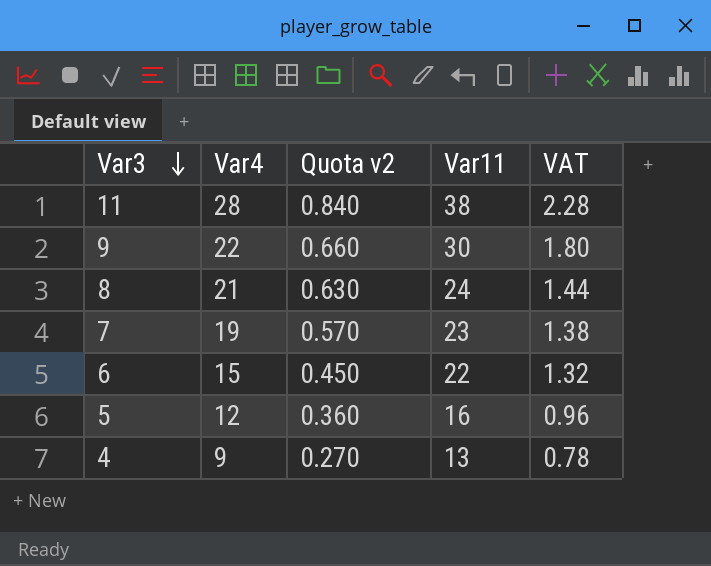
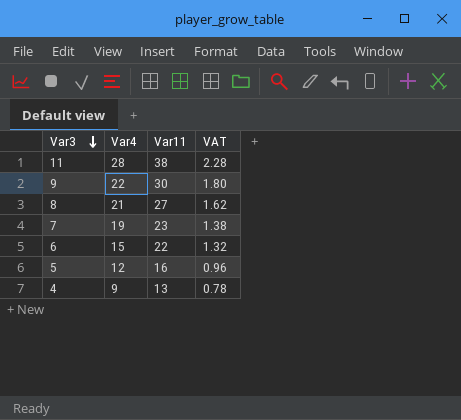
column Quota v2 | formula: [Var4] * 0.03 -> none
8 | Var11: 24 -> 27
8 | VAT: 1.44 -> 1.62

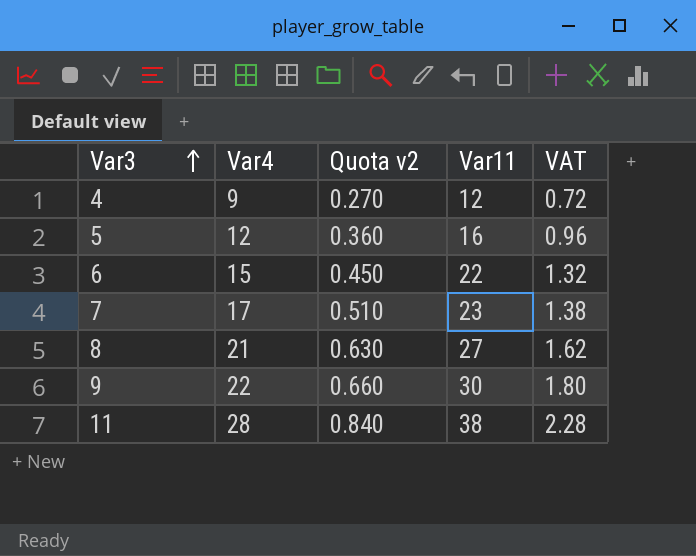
row order: Var3 descending -> Var3 ascending
column Quota v2 | formula: none -> [Var4] * 0.03
4 | Var11: 13 -> 12
4 | VAT: 0.78 -> 0.72
7 | Var4: 19 -> 17

